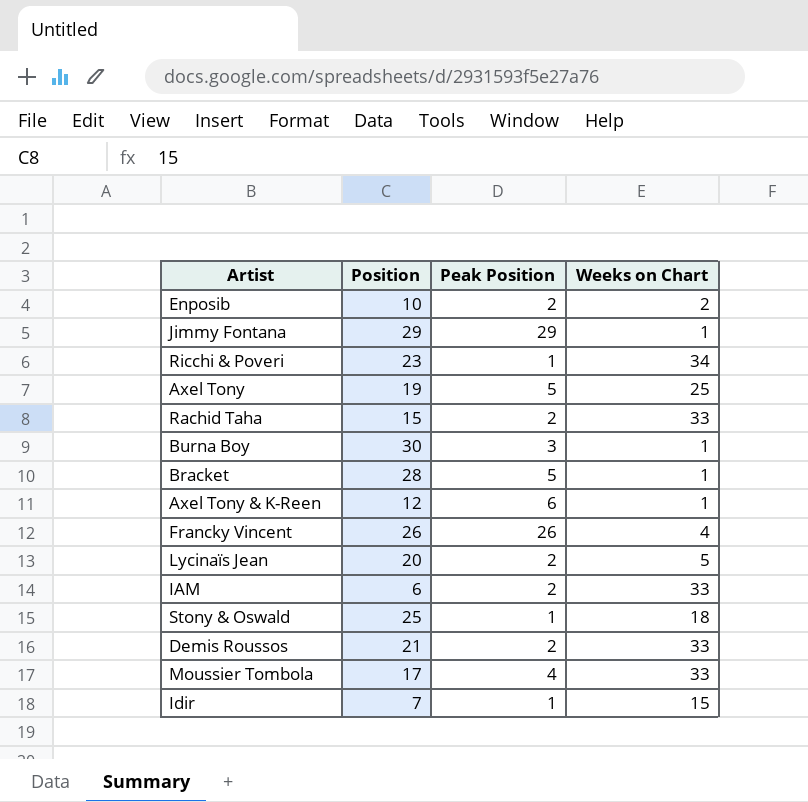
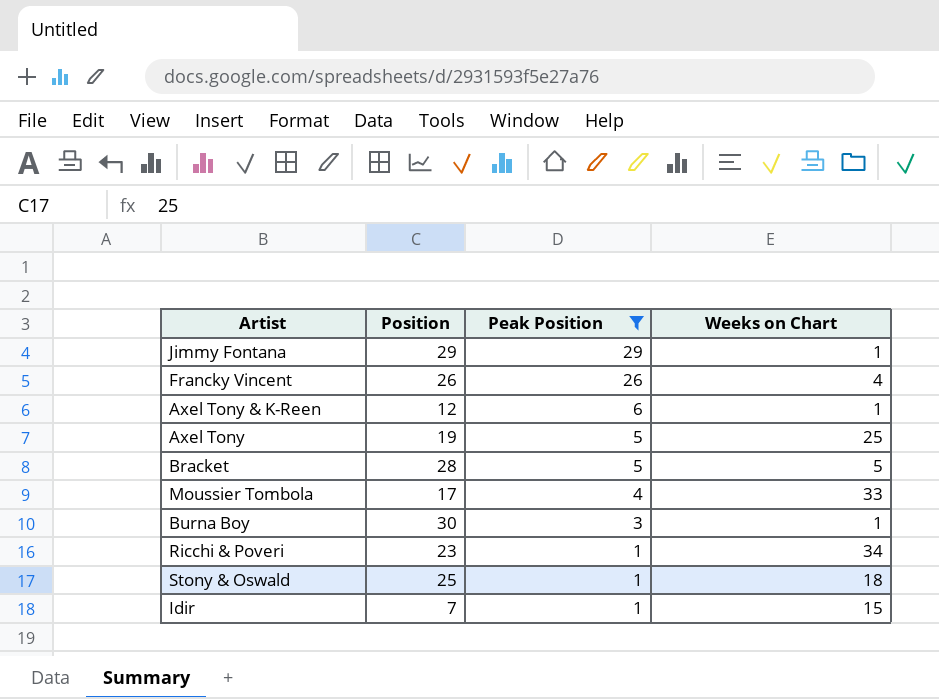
filter: none -> Peak Position != 2
row order: none -> Peak Position descending
Bracket | Weeks on Chart: 1 -> 5

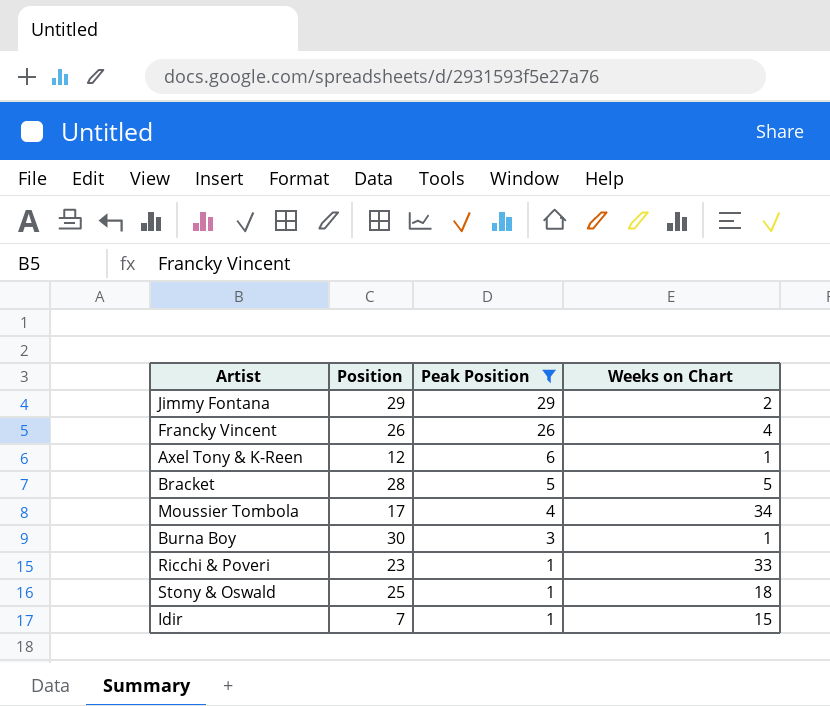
row Axel Tony: 19 | 5 | 25 -> none
Jimmy Fontana | Weeks on Chart: 1 -> 2
Moussier Tombola | Weeks on Chart: 33 -> 34
Ricchi & Poveri | Weeks on Chart: 34 -> 33

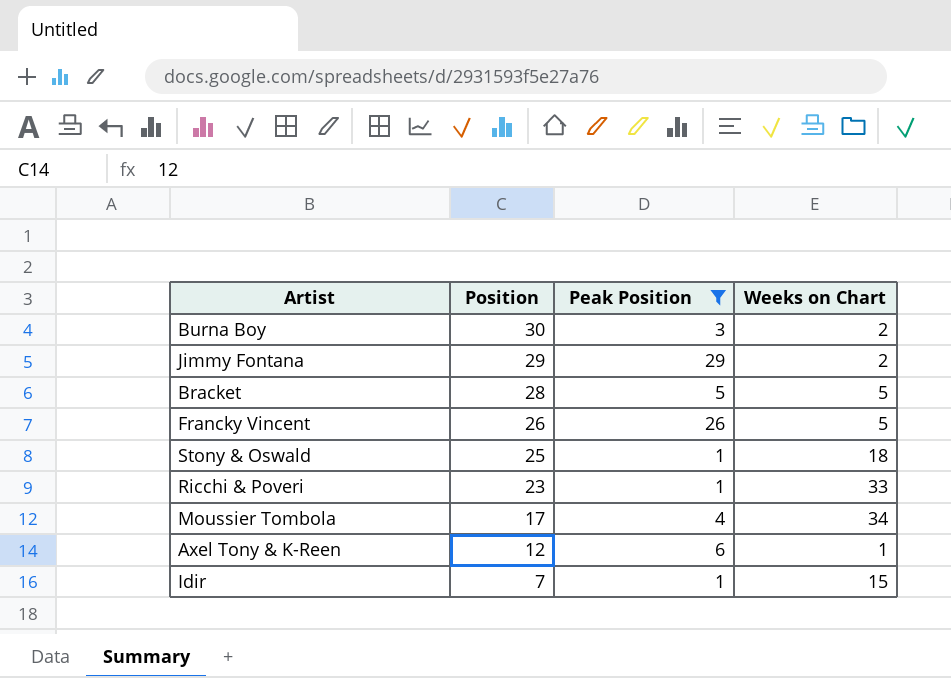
row order: Peak Position descending -> Position descending
Burna Boy | Weeks on Chart: 1 -> 2
Francky Vincent | Weeks on Chart: 4 -> 5

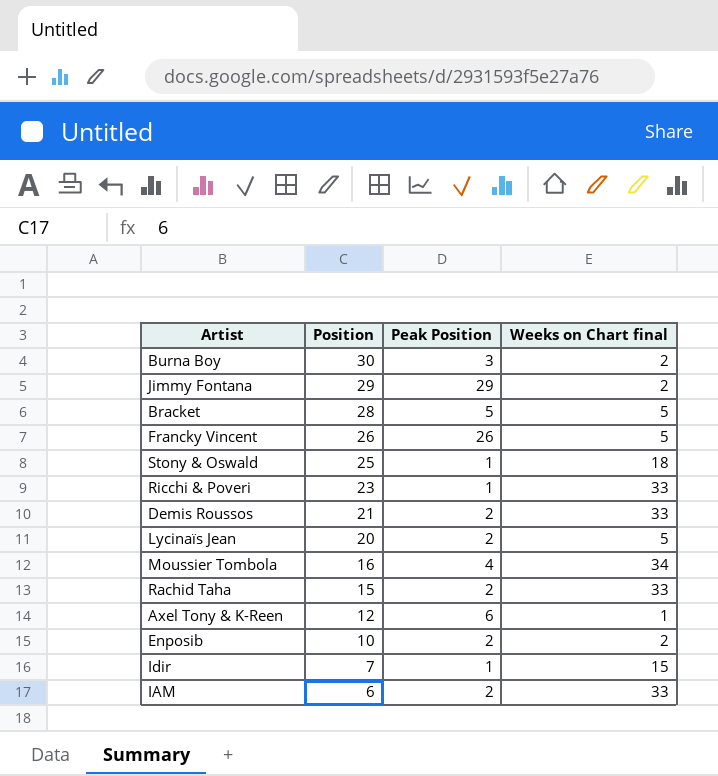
filter: Peak Position != 2 -> none
column name: Weeks on Chart -> Weeks on Chart final
Moussier Tombola | Position: 17 -> 16

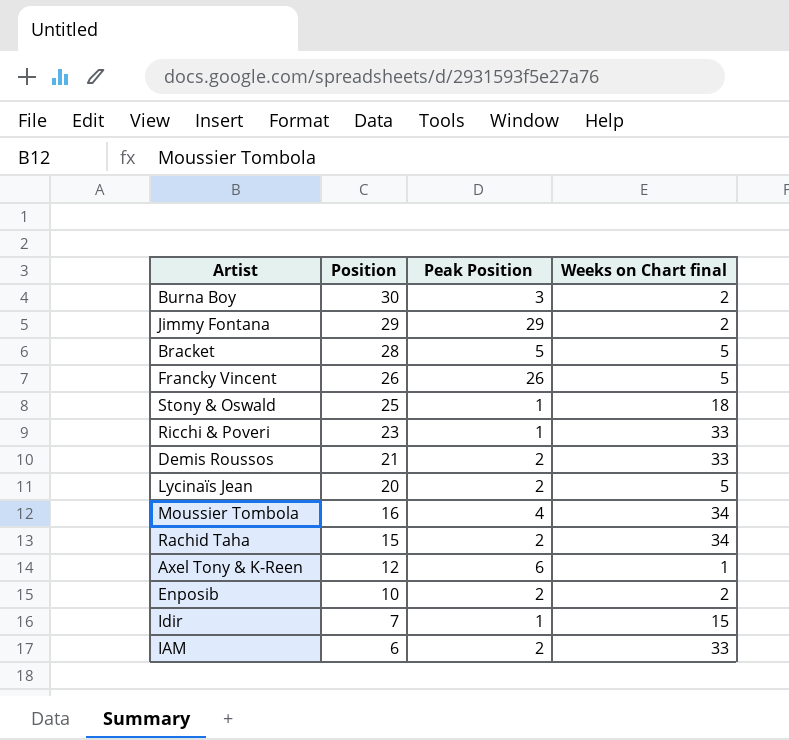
Rachid Taha | Weeks on Chart final: 33 -> 34

